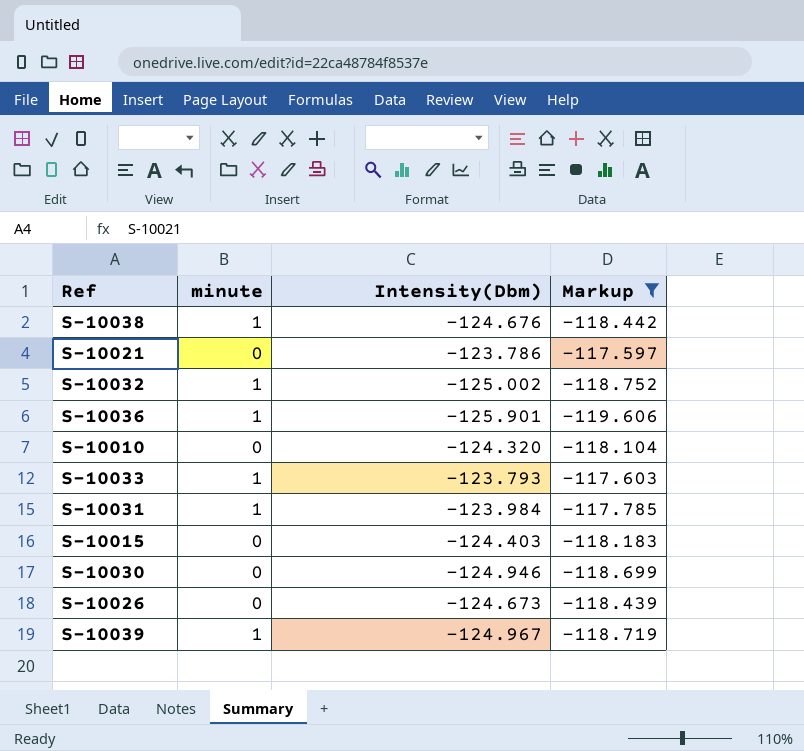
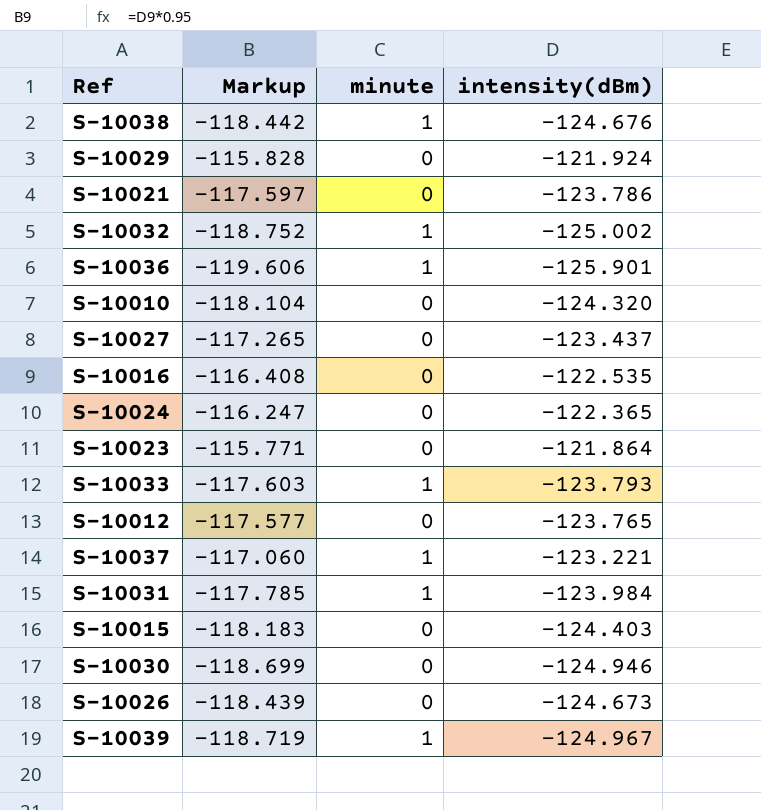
filter: Markup <= -117.597 -> none
column Markup | position: 4 -> 2
column name: Intensity(Dbm) -> intensity(dBm)

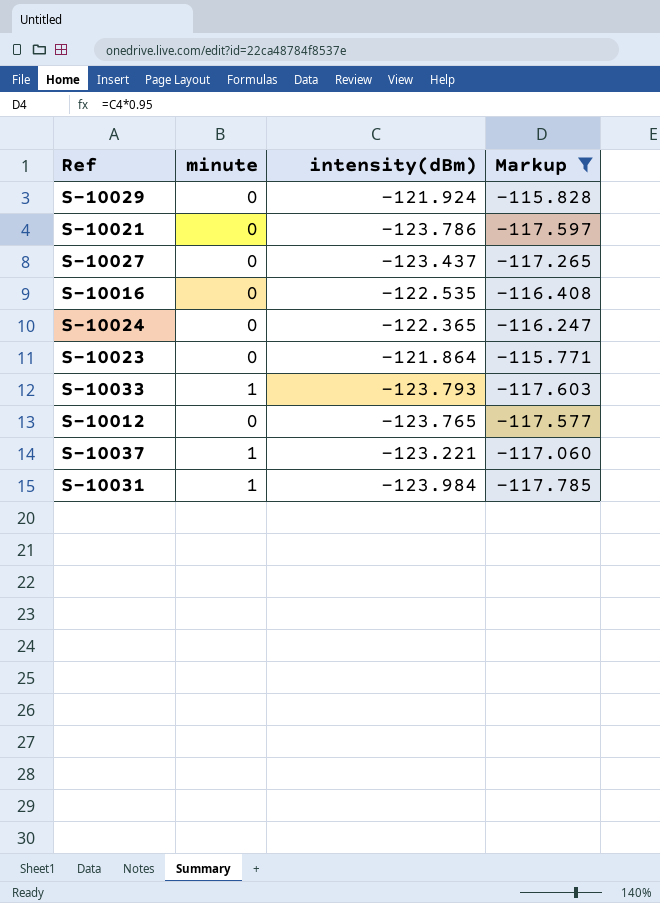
filter: none -> Markup >= -117.785
column Markup | position: 2 -> 4

